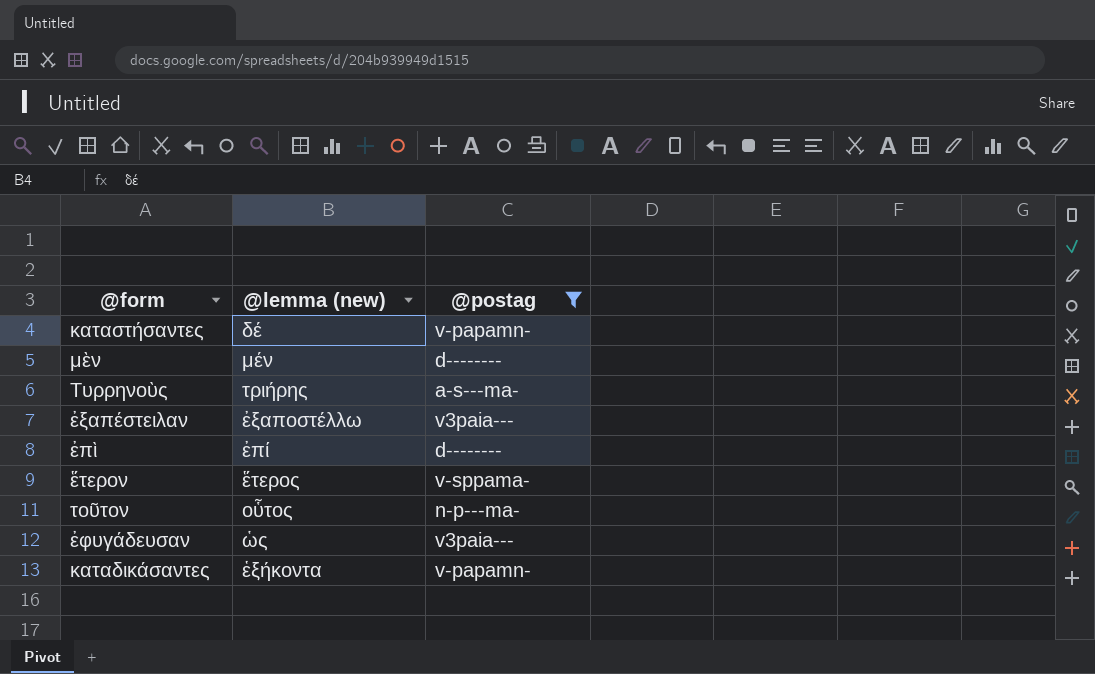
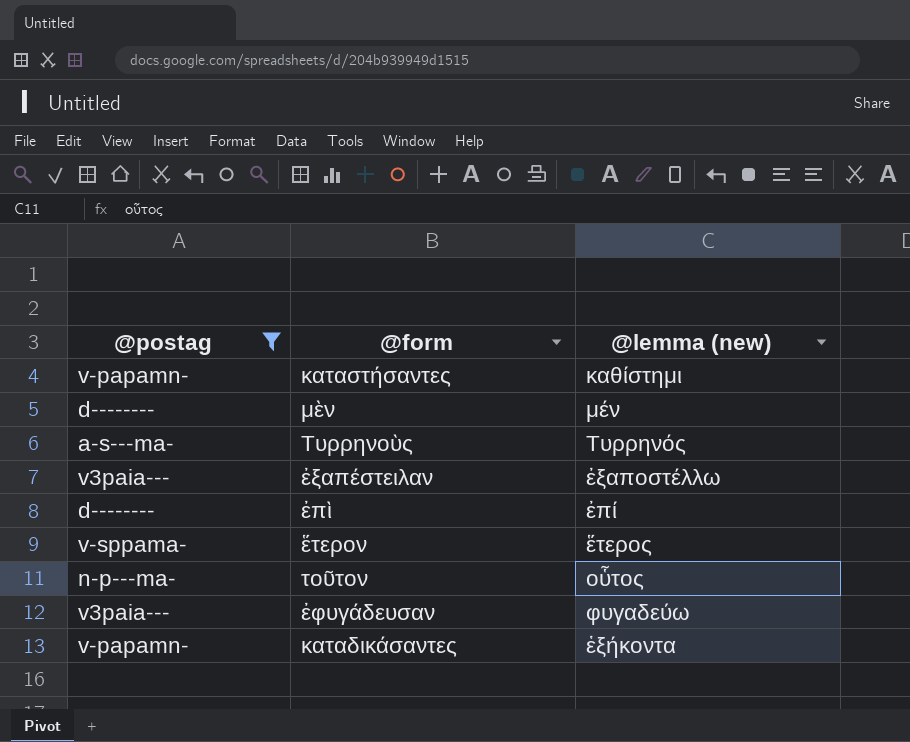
column @postag | position: 3 -> 1
καταστήσαντες | @lemma (new): δέ -> καθίστημι
Τυρρηνοὺς | @lemma (new): τριήρης -> Τυρρηνός
ἐφυγάδευσαν | @lemma (new): ὡς -> φυγαδεύω

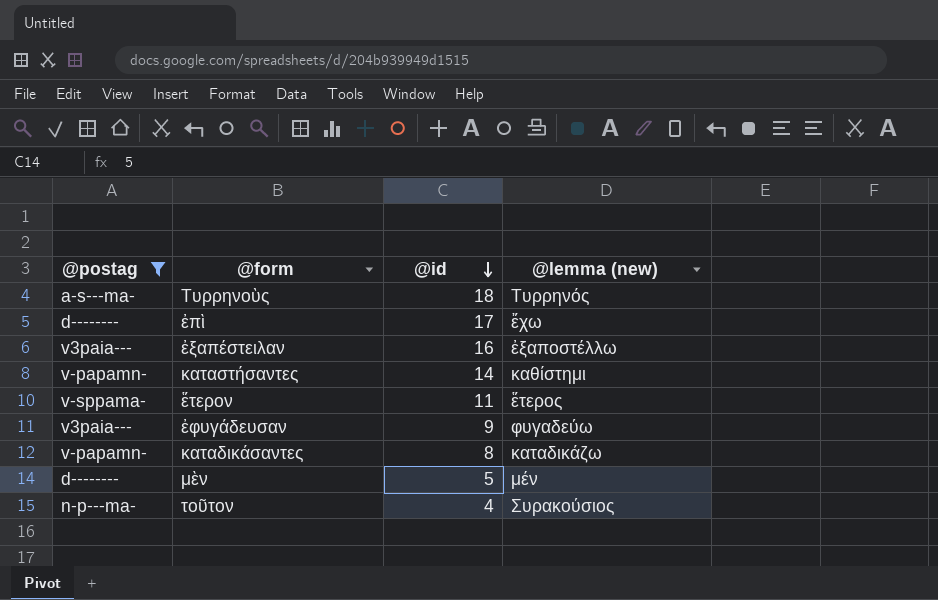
row order: none -> @id descending
column @id | position: none -> 3
ἐπὶ | @lemma (new): ἐπί -> ἔχω
καταδικάσαντες | @lemma (new): ἑξήκοντα -> καταδικάζω
τοῦτον | @lemma (new): οὗτος -> Συρακούσιος

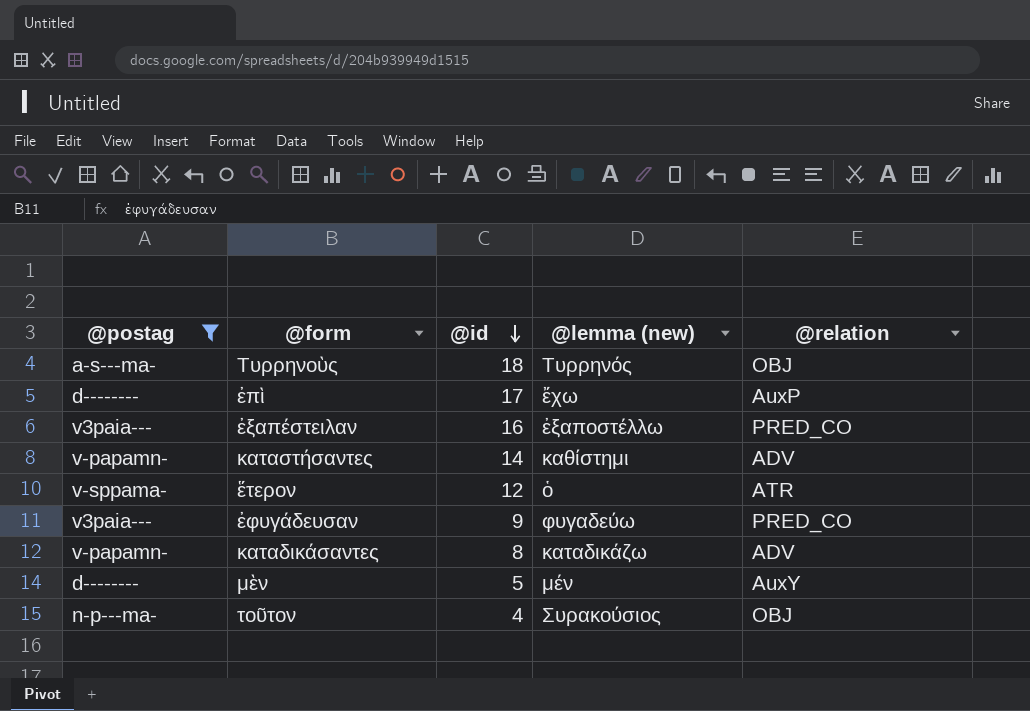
column @relation | position: none -> 5
ἕτερον | @id: 11 -> 12
ἕτερον | @lemma (new): ἕτερος -> ὁ

